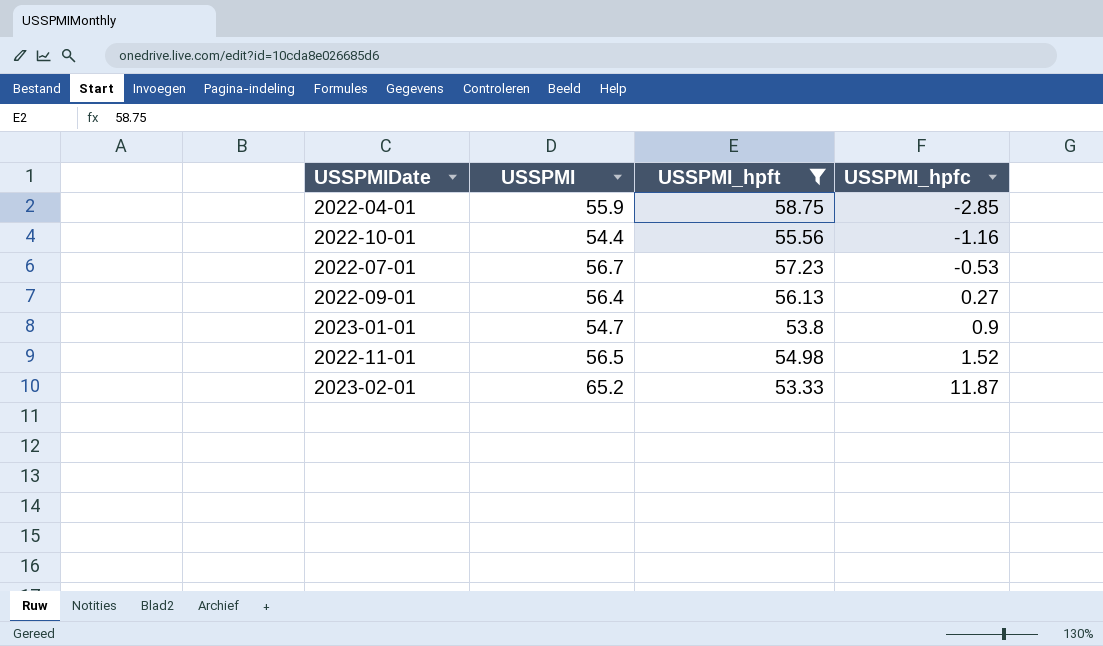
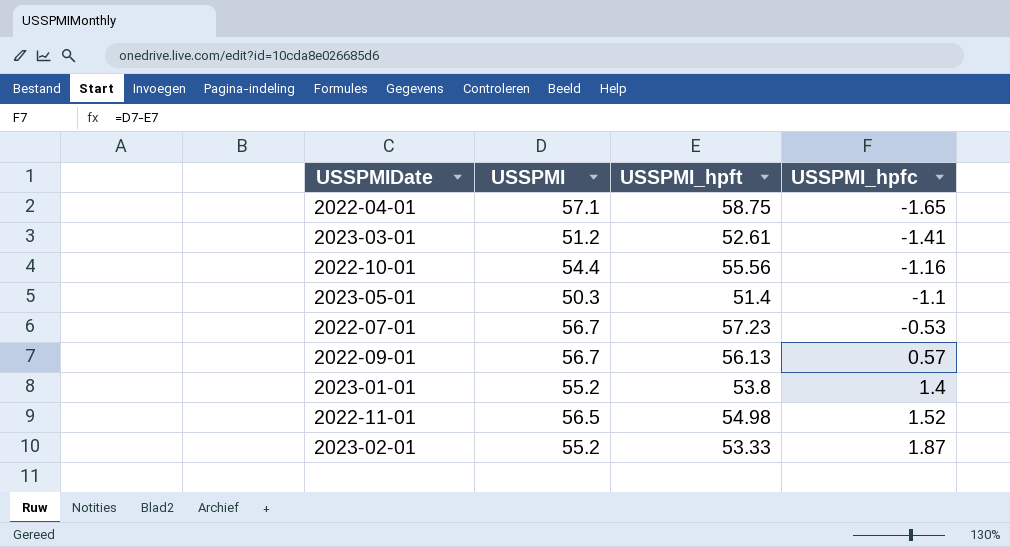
filter: USSPMI_hpft >= 53.33 -> none
2022-04-01 | USSPMI: 55.9 -> 57.1
2022-04-01 | USSPMI_hpfc: -2.85 -> -1.65
2022-09-01 | USSPMI: 56.4 -> 56.7
2022-09-01 | USSPMI_hpfc: 0.27 -> 0.57
2023-01-01 | USSPMI: 54.7 -> 55.2
2023-01-01 | USSPMI_hpfc: 0.9 -> 1.4
2023-02-01 | USSPMI: 65.2 -> 55.2
2023-02-01 | USSPMI_hpfc: 11.87 -> 1.87

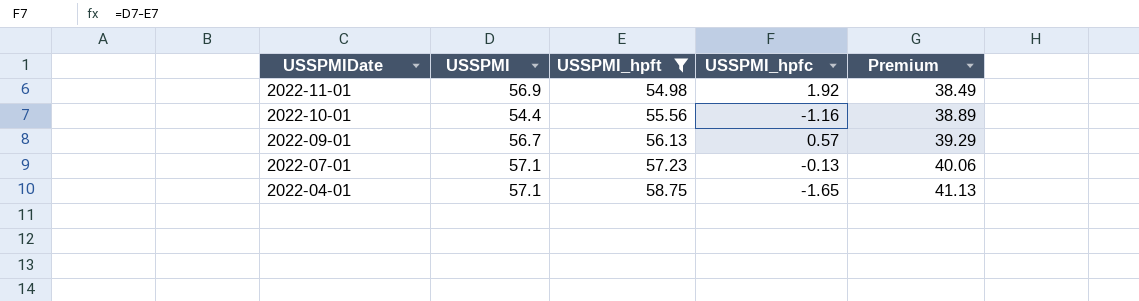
filter: none -> USSPMI_hpft >= 54.98
row order: USSPMI_hpfc ascending -> USSPMIDate descending
column Premium | formula: none -> [USSPMI_hpft] * 0.7
2022-11-01 | USSPMI: 56.5 -> 56.9
2022-11-01 | USSPMI_hpfc: 1.52 -> 1.92
2022-07-01 | USSPMI: 56.7 -> 57.1
2022-07-01 | USSPMI_hpfc: -0.53 -> -0.13

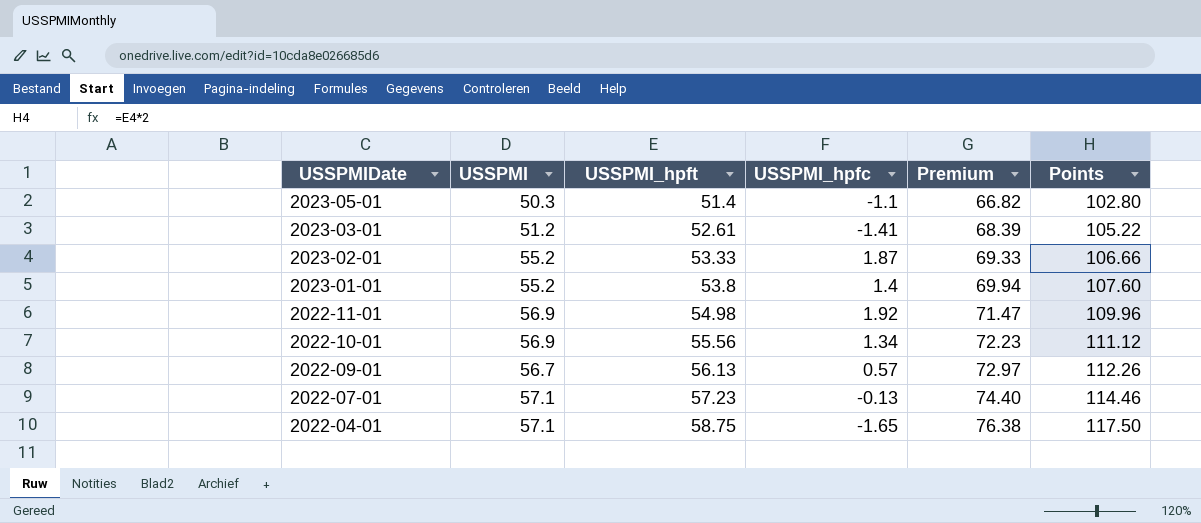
filter: USSPMI_hpft >= 54.98 -> none
column Premium | formula: [USSPMI_hpft] * 0.7 -> [USSPMI_hpft] * 1.3
column Points | formula: none -> [USSPMI_hpft] * 2
2022-10-01 | USSPMI: 54.4 -> 56.9
2022-10-01 | USSPMI_hpfc: -1.16 -> 1.34

